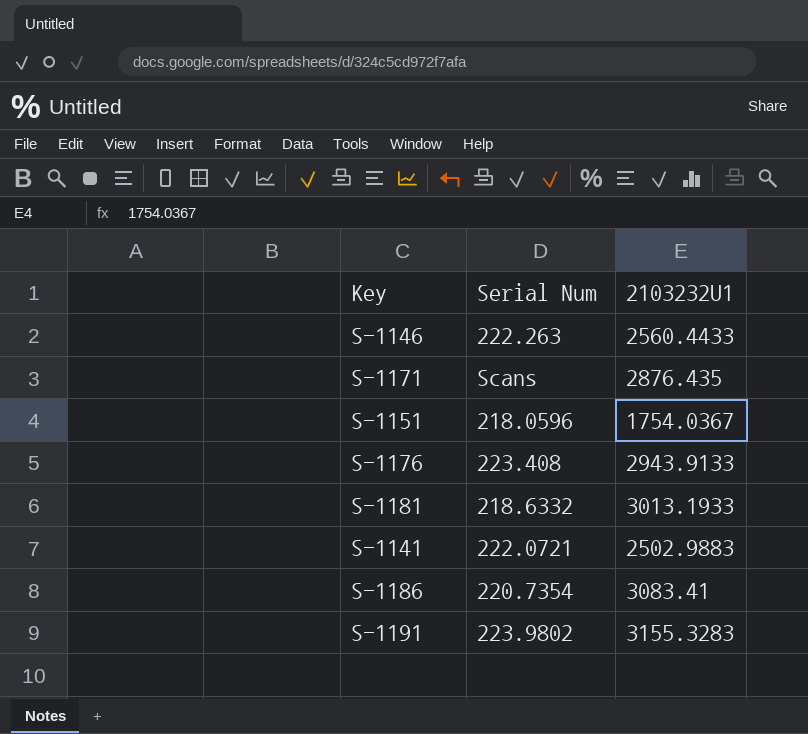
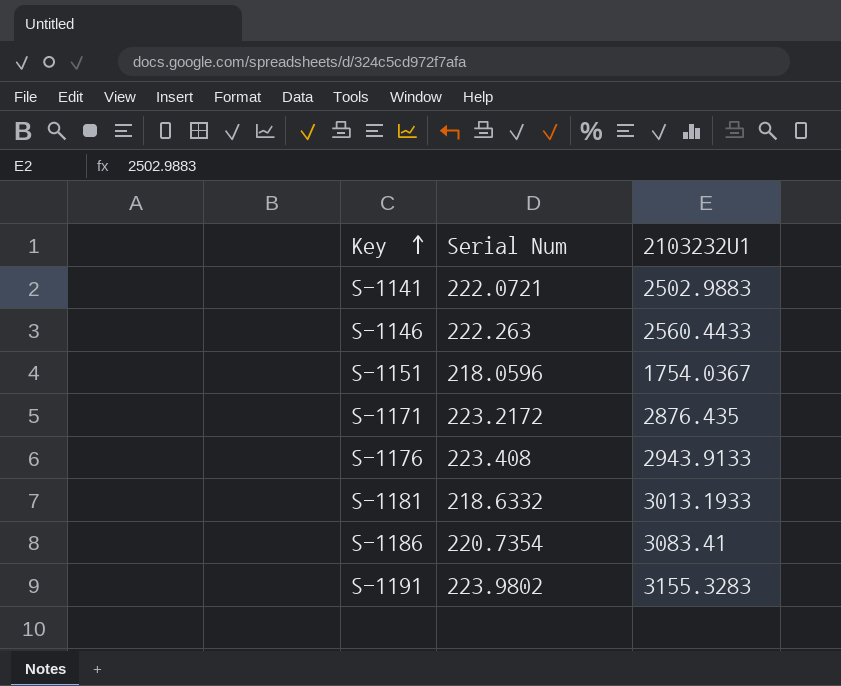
row order: none -> Key ascending
S-1171 | Serial Num: Scans -> 223.2172

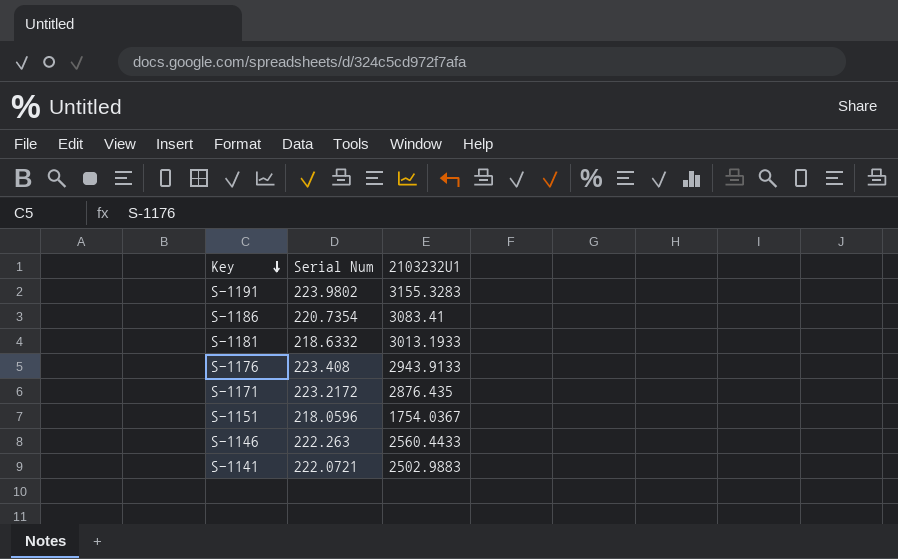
row order: Key ascending -> Key descending

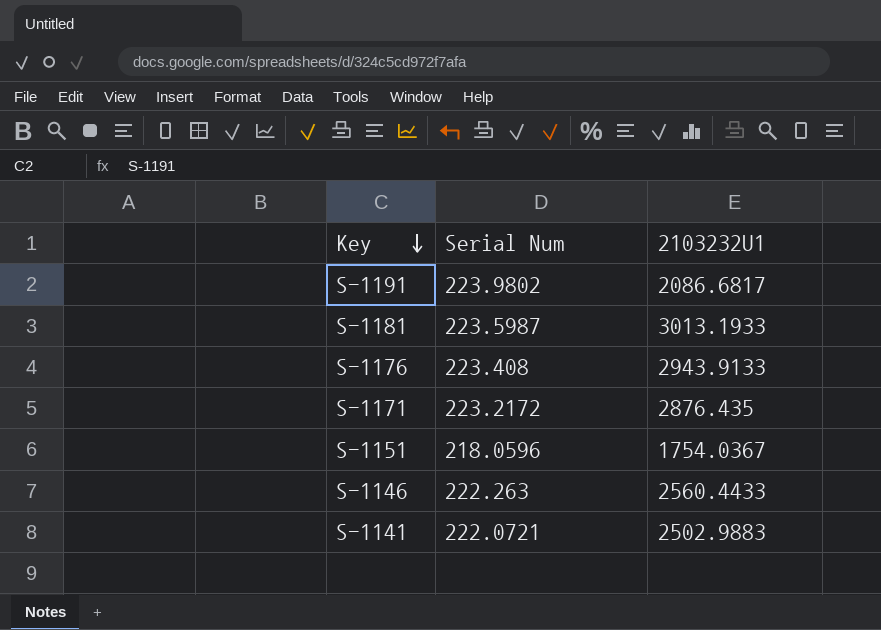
row S-1186: 220.7354 | 3083.41 -> none
S-1191 | 2103232U1: 3155.3283 -> 2086.6817
S-1181 | Serial Num: 218.6332 -> 223.5987

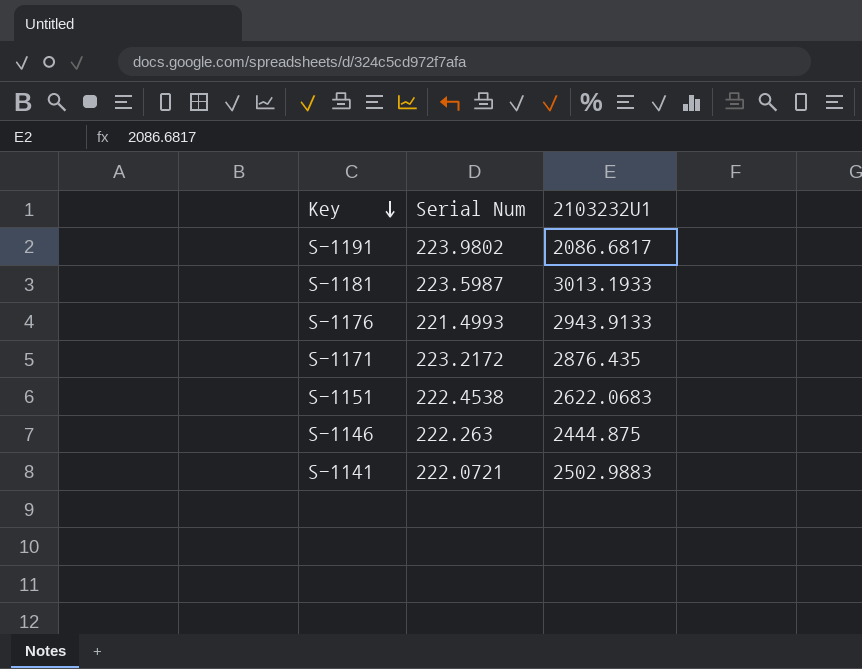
S-1176 | Serial Num: 223.408 -> 221.4993
S-1151 | Serial Num: 218.0596 -> 222.4538
S-1151 | 2103232U1: 1754.0367 -> 2622.0683
S-1146 | 2103232U1: 2560.4433 -> 2444.875

